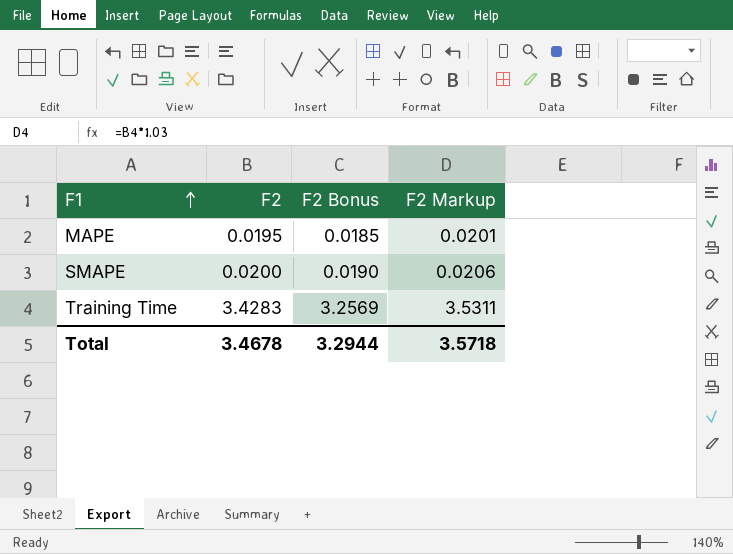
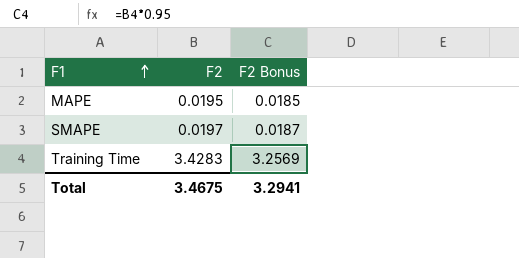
column F2 Markup | formula: [F2] * 1.03 -> none
SMAPE | F2: 0.0200 -> 0.0197
SMAPE | F2 Bonus: 0.0190 -> 0.0187
Total | F2: 3.4678 -> 3.4675
Total | F2 Bonus: 3.2944 -> 3.2941

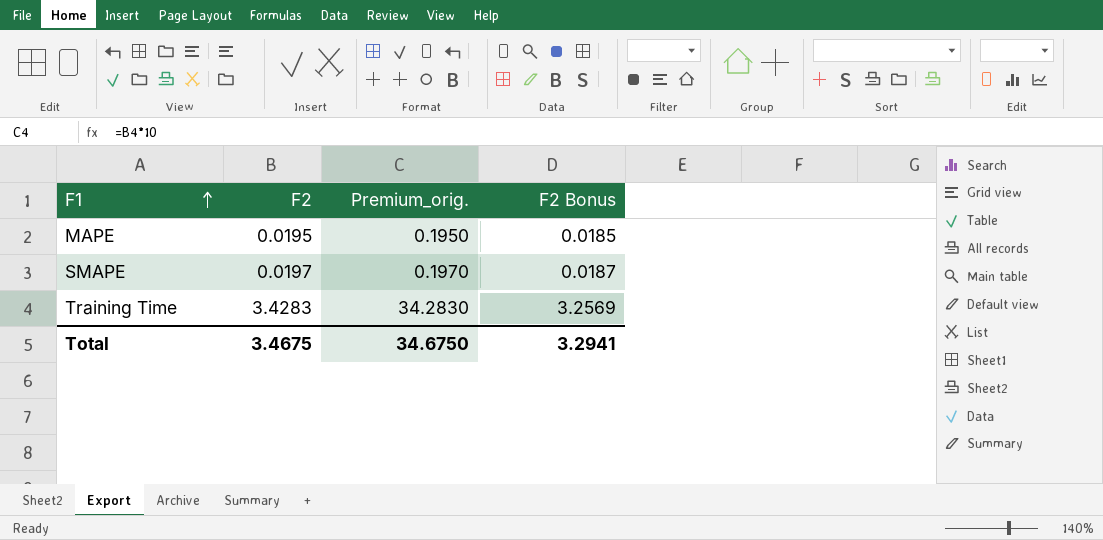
column Premium_orig. | formula: none -> [F2] * 10

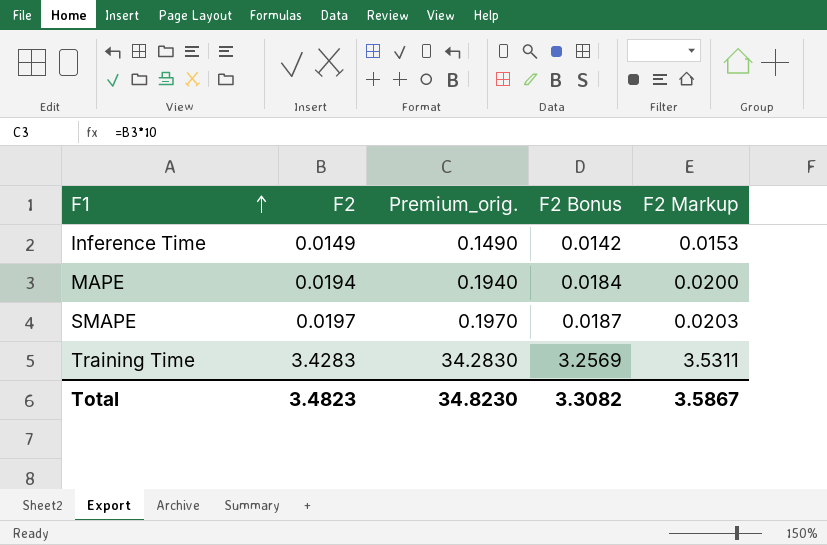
column F2 Markup | formula: none -> [F2] * 1.03
row Inference Time: none -> 0.0149 | 0.1490 | 0.0142 | 0.0153
MAPE | F2: 0.0195 -> 0.0194
MAPE | Premium_orig.: 0.1950 -> 0.1940
MAPE | F2 Bonus: 0.0185 -> 0.0184
Total | F2: 3.4675 -> 3.4823
Total | Premium_orig.: 34.6750 -> 34.8230
Total | F2 Bonus: 3.2941 -> 3.3082

